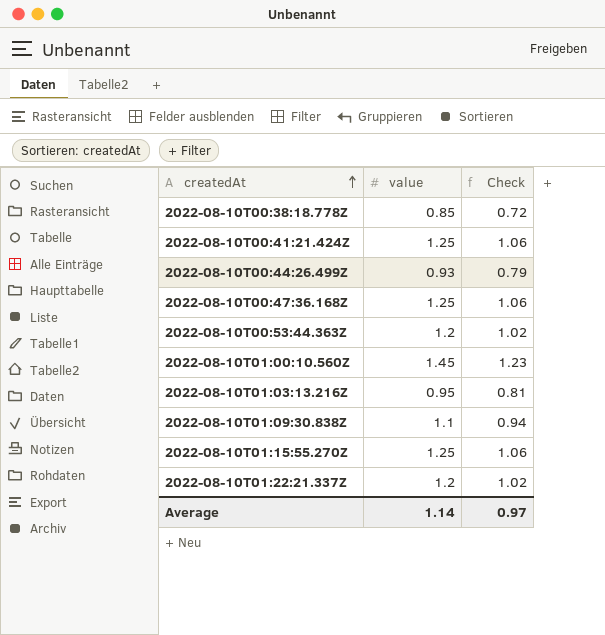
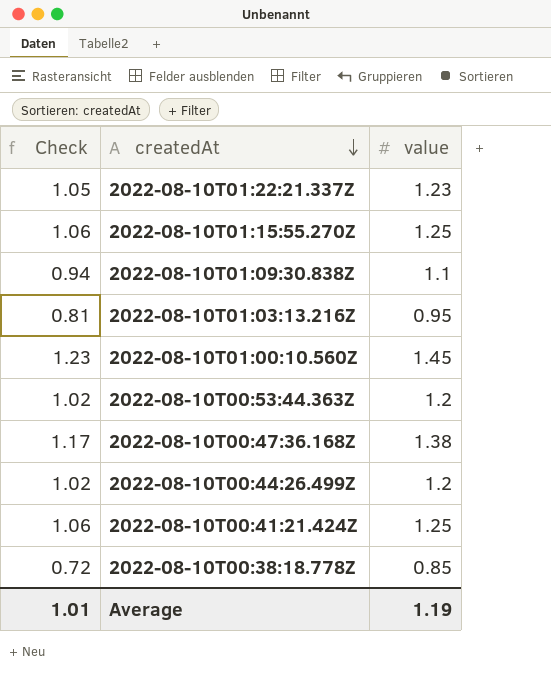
row order: createdAt ascending -> createdAt descending
column Check | position: 3 -> 1
2022-08-10T01:22:21.337Z | Check: 1.02 -> 1.05
2022-08-10T01:22:21.337Z | value: 1.2 -> 1.23
2022-08-10T00:47:36.168Z | Check: 1.06 -> 1.17
2022-08-10T00:47:36.168Z | value: 1.25 -> 1.38
2022-08-10T00:44:26.499Z | Check: 0.79 -> 1.02
2022-08-10T00:44:26.499Z | value: 0.93 -> 1.2
Average | Check: 0.97 -> 1.01
Average | value: 1.14 -> 1.19

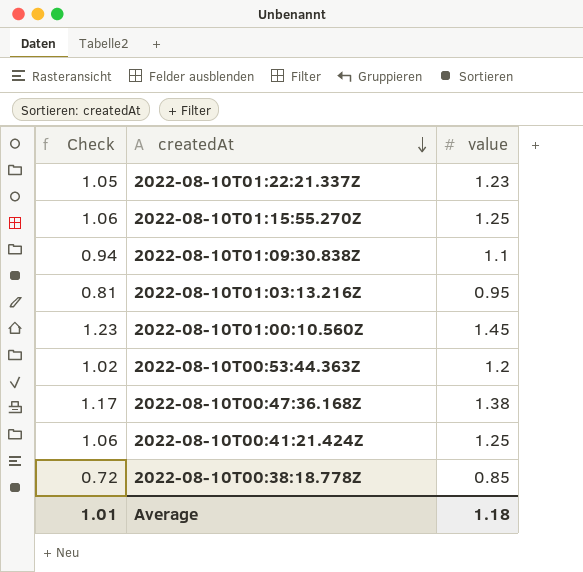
row 2022-08-10T00:44:26.499Z: 1.02 | 1.2 -> none
Average | value: 1.19 -> 1.18

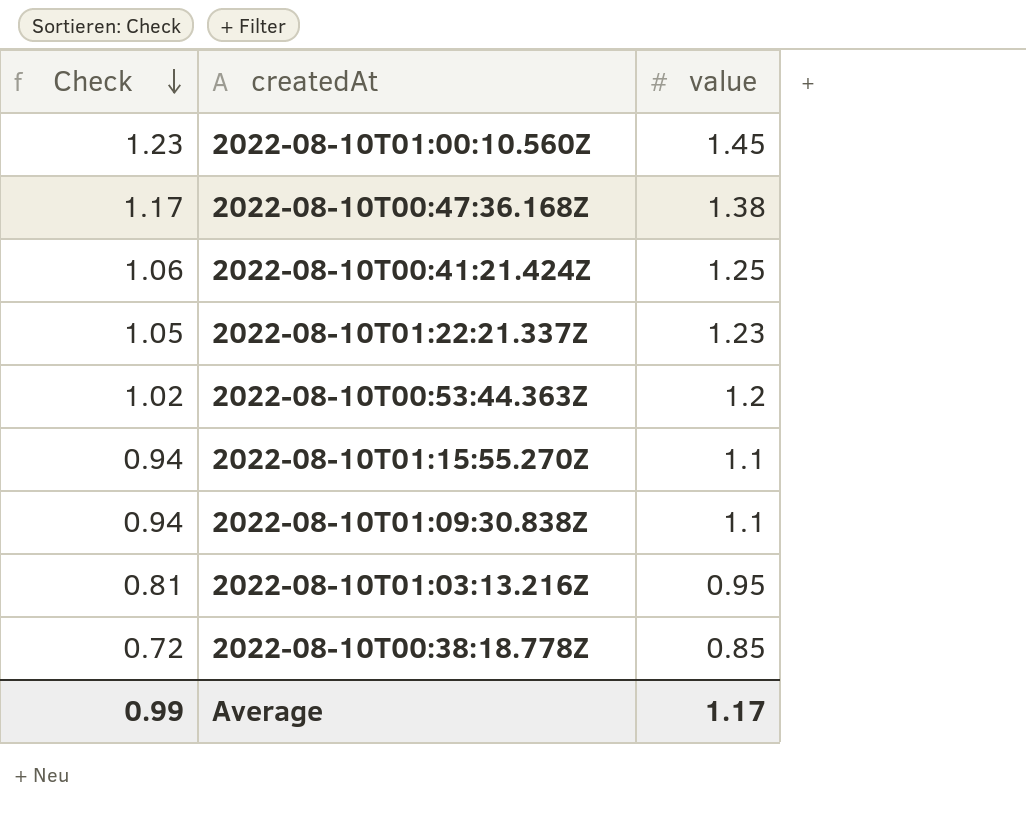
row order: createdAt descending -> Check descending
2022-08-10T01:15:55.270Z | Check: 1.06 -> 0.94
2022-08-10T01:15:55.270Z | value: 1.25 -> 1.1
Average | Check: 1.01 -> 0.99
Average | value: 1.18 -> 1.17

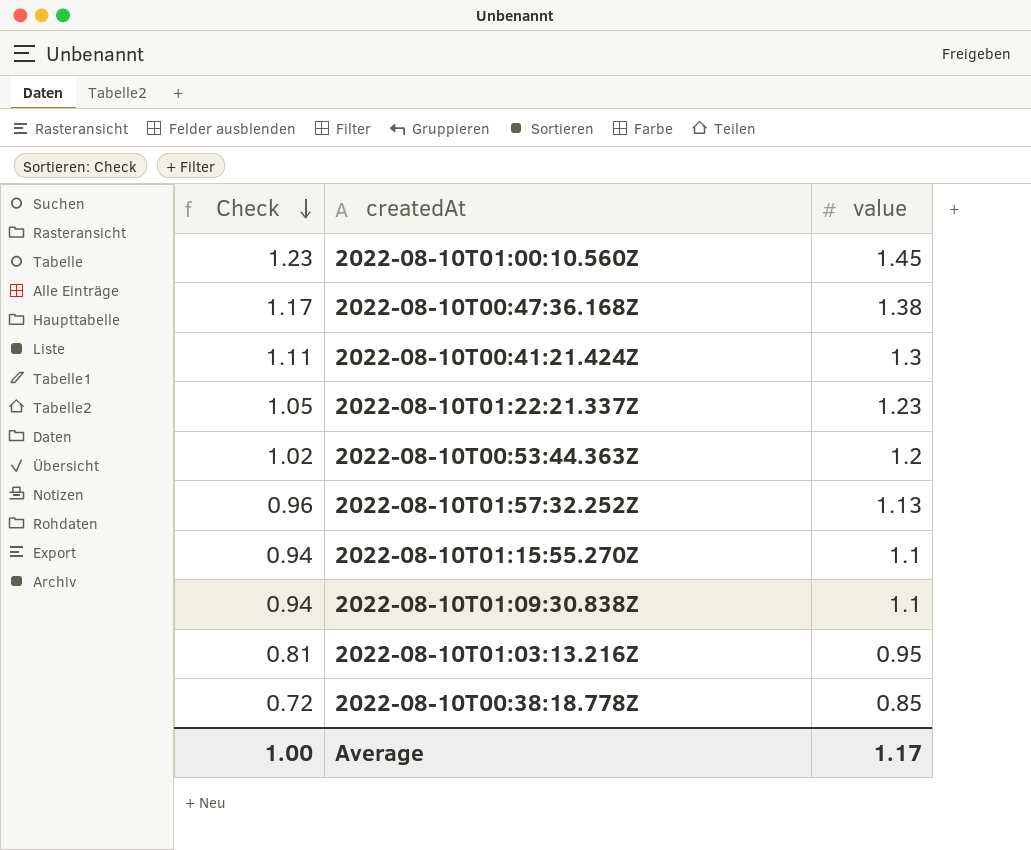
2022-08-10T00:41:21.424Z | Check: 1.06 -> 1.11
2022-08-10T00:41:21.424Z | value: 1.25 -> 1.3
row 2022-08-10T01:57:32.252Z: none -> 0.96 | 1.13
Average | Check: 0.99 -> 1.00

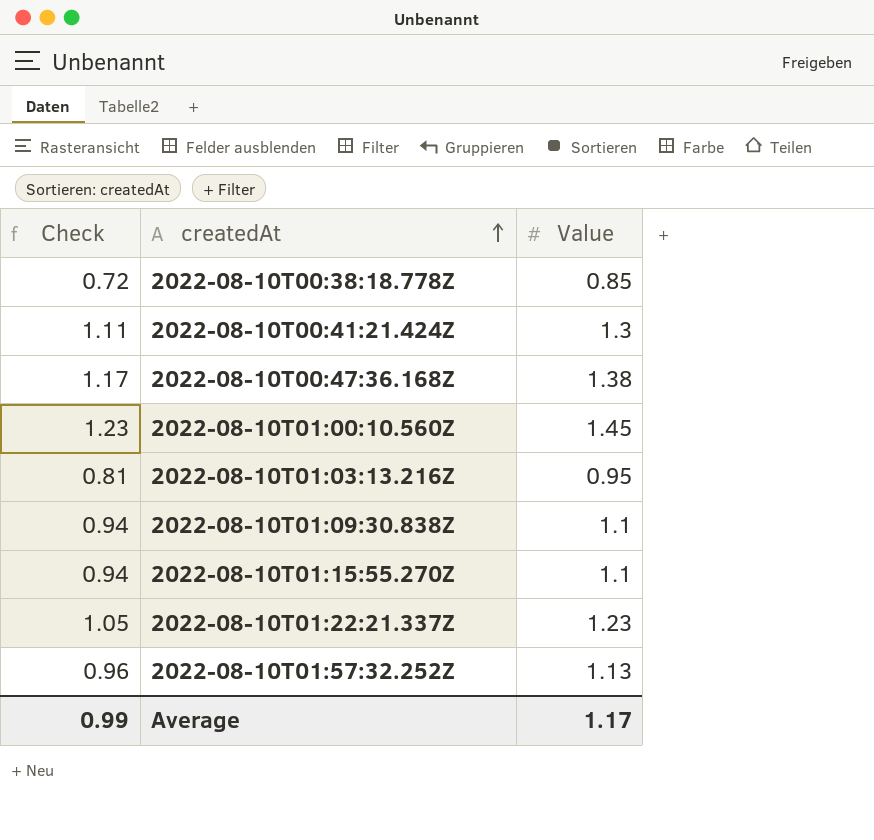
row order: Check descending -> createdAt ascending
column name: value -> Value
row 2022-08-10T00:53:44.363Z: 1.02 | 1.2 -> none
Average | Check: 1.00 -> 0.99

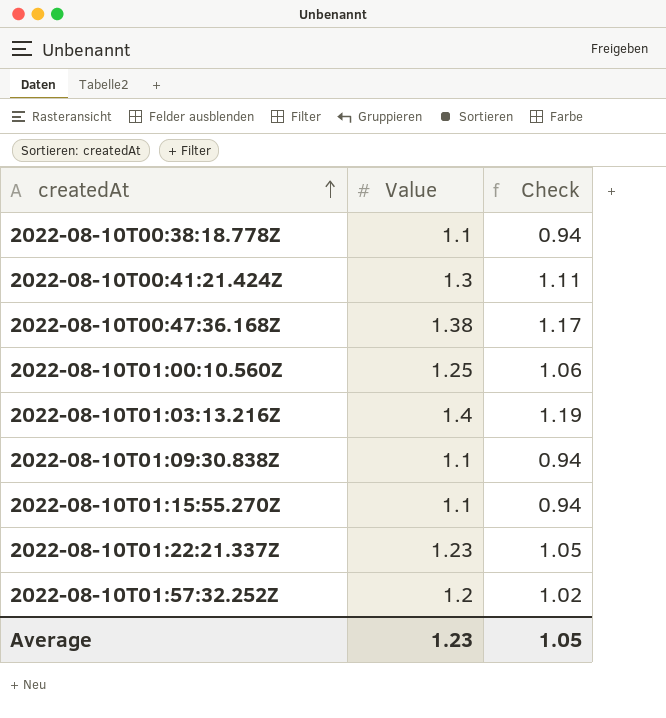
column Check | position: 1 -> 3
2022-08-10T00:38:18.778Z | Value: 0.85 -> 1.1
2022-08-10T00:38:18.778Z | Check: 0.72 -> 0.94
2022-08-10T01:00:10.560Z | Value: 1.45 -> 1.25
2022-08-10T01:00:10.560Z | Check: 1.23 -> 1.06
2022-08-10T01:03:13.216Z | Value: 0.95 -> 1.4
2022-08-10T01:03:13.216Z | Check: 0.81 -> 1.19
2022-08-10T01:57:32.252Z | Value: 1.13 -> 1.2
2022-08-10T01:57:32.252Z | Check: 0.96 -> 1.02
Average | Value: 1.17 -> 1.23
Average | Check: 0.99 -> 1.05

